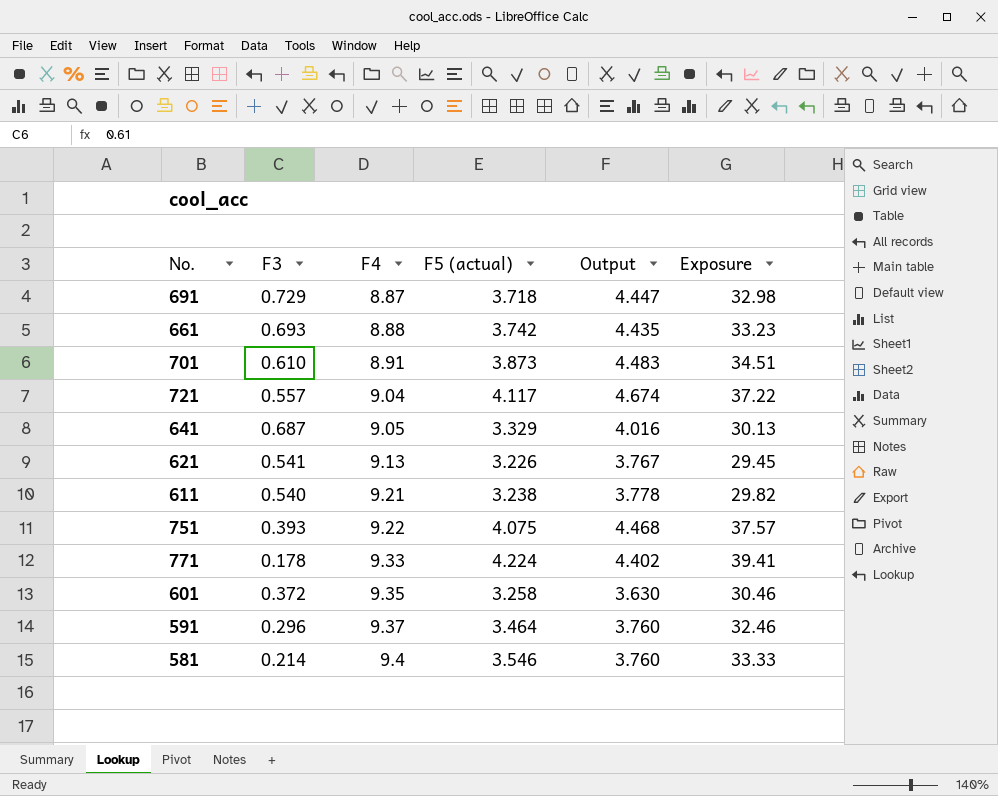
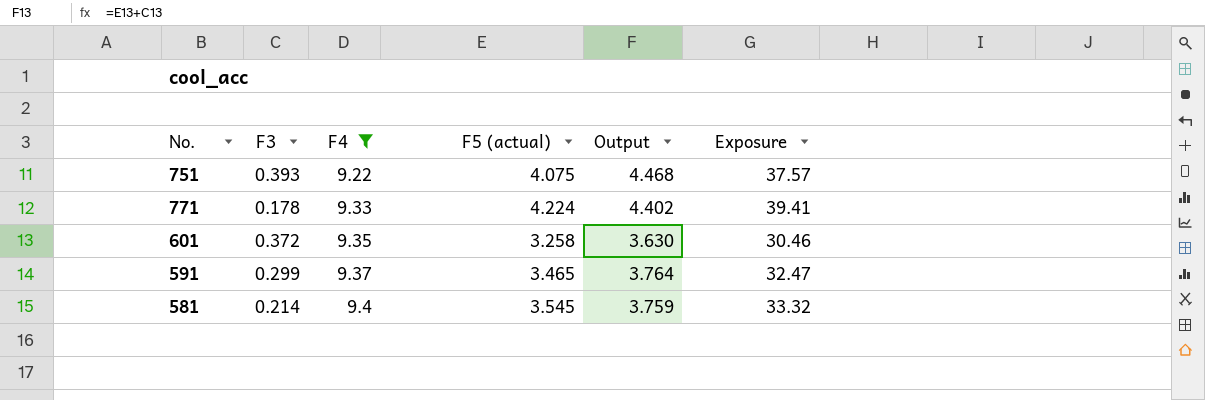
filter: none -> F4 >= 9.22
591 | F3: 0.296 -> 0.299
591 | F5 (actual): 3.464 -> 3.465
591 | Output: 3.760 -> 3.764
591 | Exposure: 32.46 -> 32.47
581 | F5 (actual): 3.546 -> 3.545
581 | Output: 3.760 -> 3.759
581 | Exposure: 33.33 -> 33.32

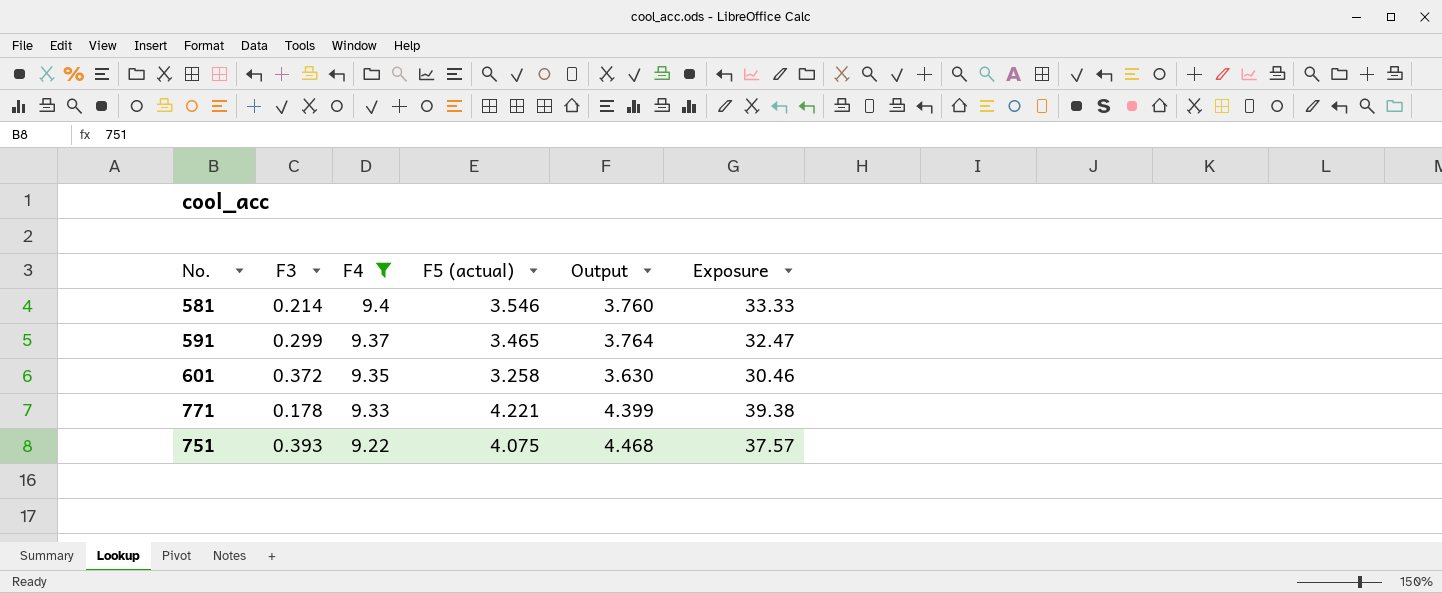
row order: F4 ascending -> F4 descending
581 | F5 (actual): 3.545 -> 3.546
581 | Output: 3.759 -> 3.760
581 | Exposure: 33.32 -> 33.33
771 | F5 (actual): 4.224 -> 4.221
771 | Output: 4.402 -> 4.399
771 | Exposure: 39.41 -> 39.38

